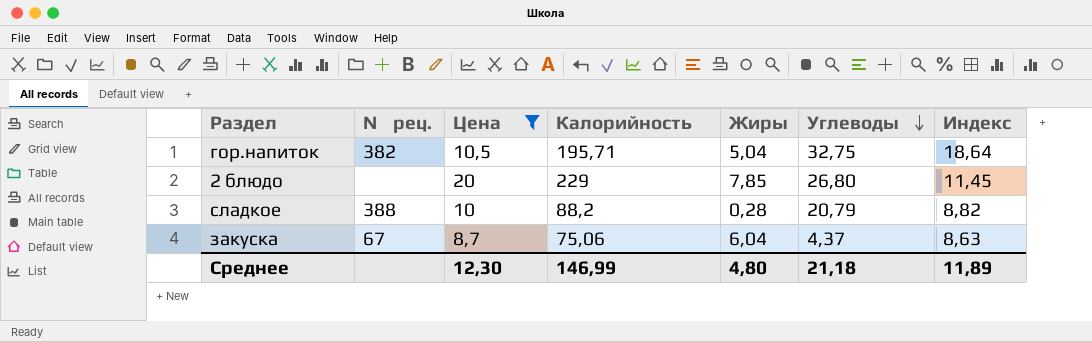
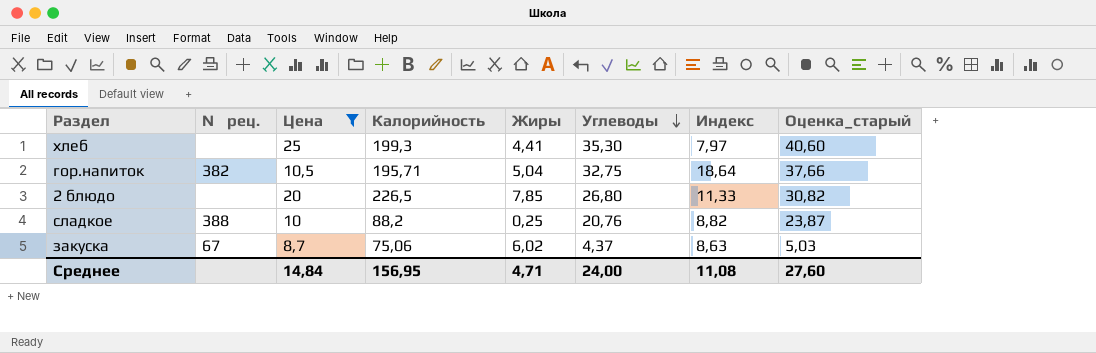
column Оценка_старый | formula: none -> [Углеводы] * 1,15
row хлеб: none -> none | 25 | 199,3 | 4,41 | 35,30 | 7,97 | 40,60
2 блюдо | Калорийность: 229 -> 226,5
2 блюдо | Индекс: 11,45 -> 11,33
сладкое | Жиры: 0,28 -> 0,25
сладкое | Углеводы: 20,79 -> 20,76
закуска | Жиры: 6,04 -> 6,02
Среднее | Цена: 12,30 -> 14,84
Среднее | Калорийность: 146,99 -> 156,95
Среднее | Жиры: 4,80 -> 4,71
Среднее | Углеводы: 21,18 -> 24,00
Среднее | Индекс: 11,89 -> 11,08

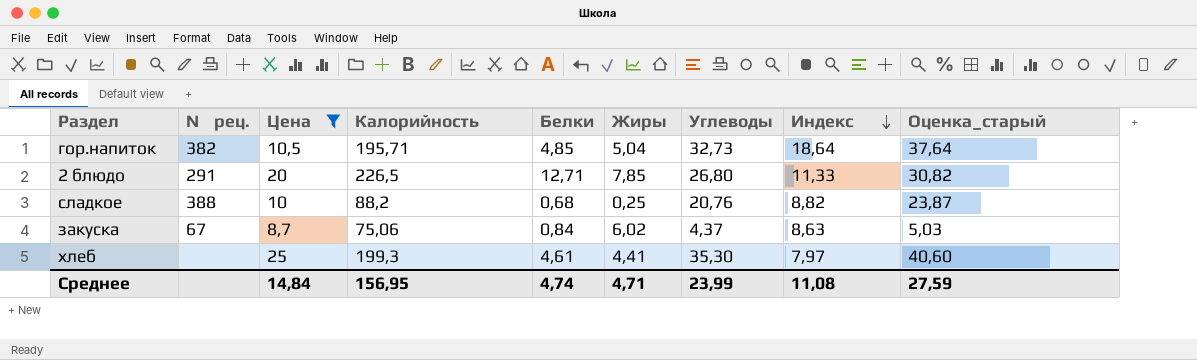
row order: Углеводы descending -> Индекс descending
column Белки | position: none -> 5
гор.напиток | Углеводы: 32,75 -> 32,73
гор.напиток | Оценка_старый: 37,66 -> 37,64
2 блюдо | № рец.: none -> 291
Среднее | Углеводы: 24,00 -> 23,99
Среднее | Оценка_старый: 27,60 -> 27,59

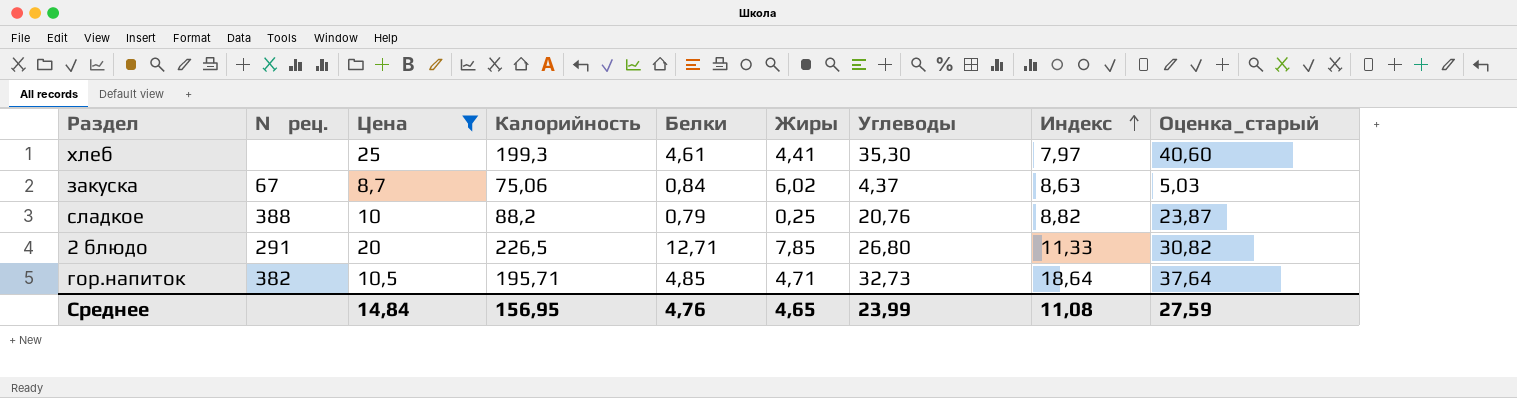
row order: Индекс descending -> Индекс ascending
сладкое | Белки: 0,68 -> 0,79
гор.напиток | Жиры: 5,04 -> 4,71
Среднее | Белки: 4,74 -> 4,76
Среднее | Жиры: 4,71 -> 4,65

